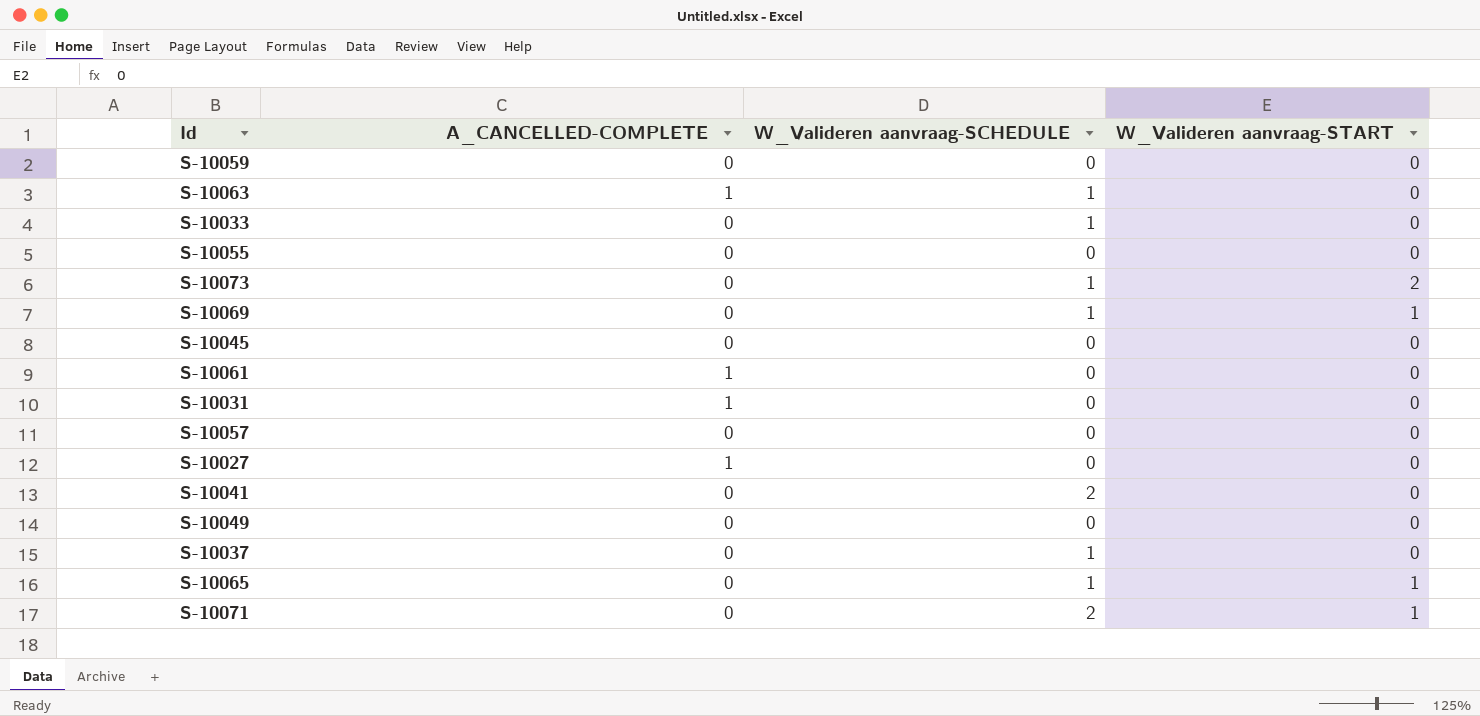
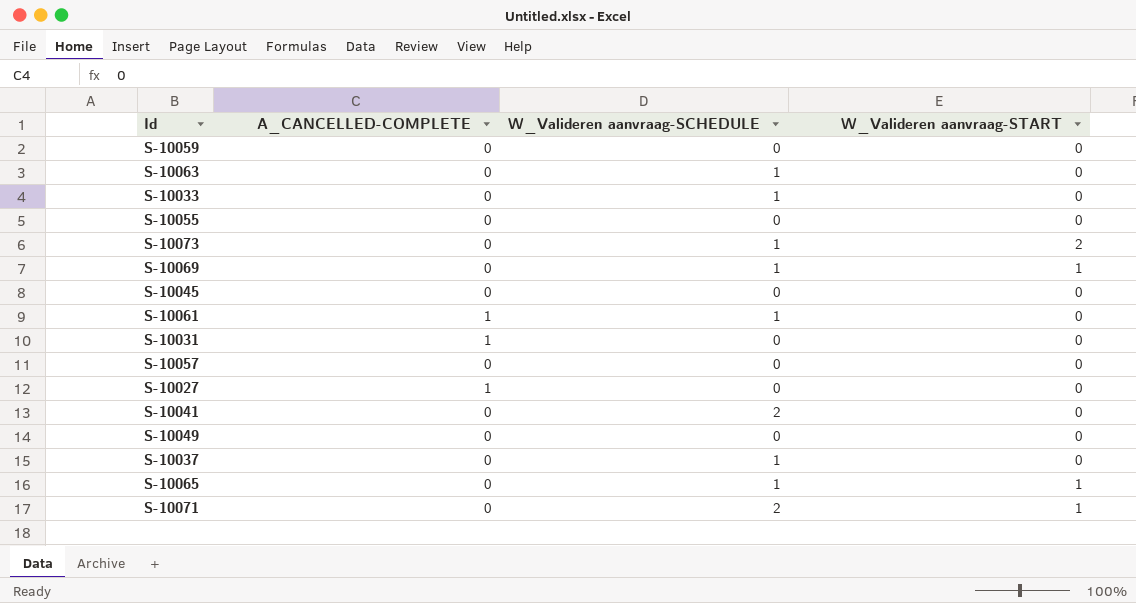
S-10063 | A_CANCELLED-COMPLETE: 1 -> 0
S-10061 | W_Valideren aanvraag-SCHEDULE: 0 -> 1

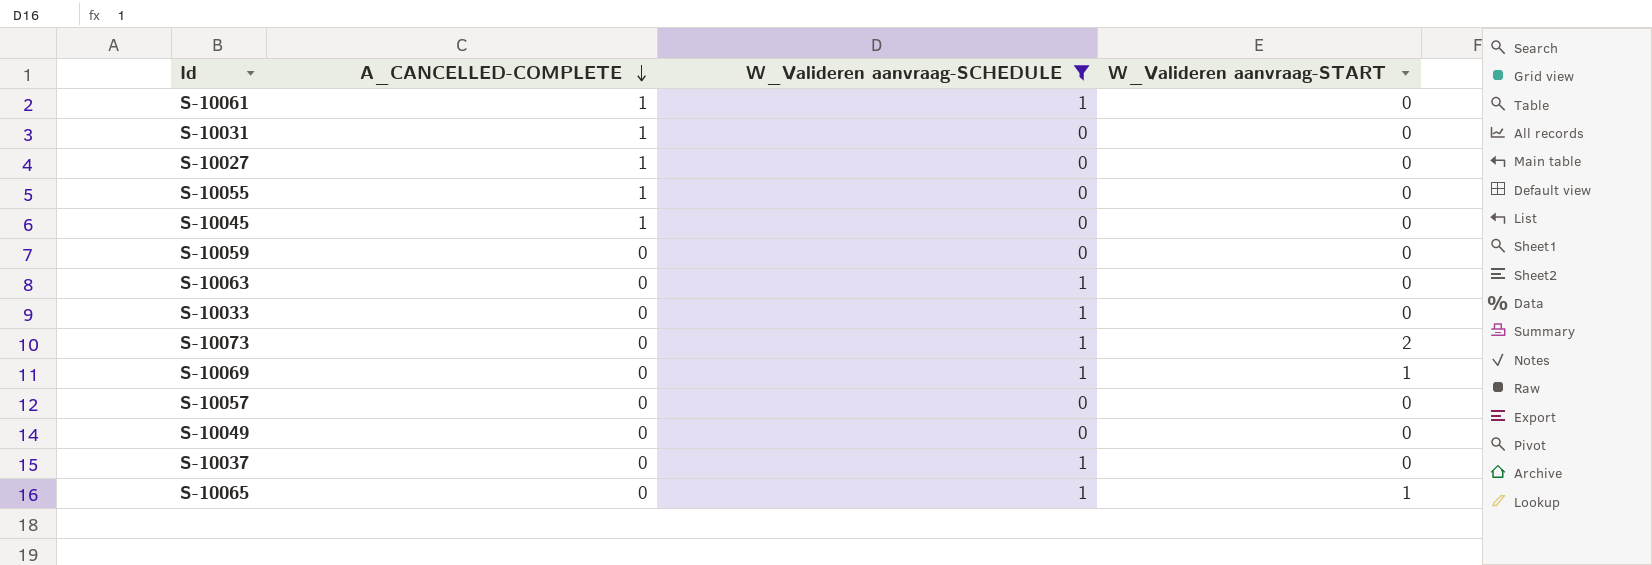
filter: none -> W_Valideren aanvraag-SCHEDULE != 2
row order: none -> A_CANCELLED-COMPLETE descending
S-10055 | A_CANCELLED-COMPLETE: 0 -> 1
S-10045 | A_CANCELLED-COMPLETE: 0 -> 1

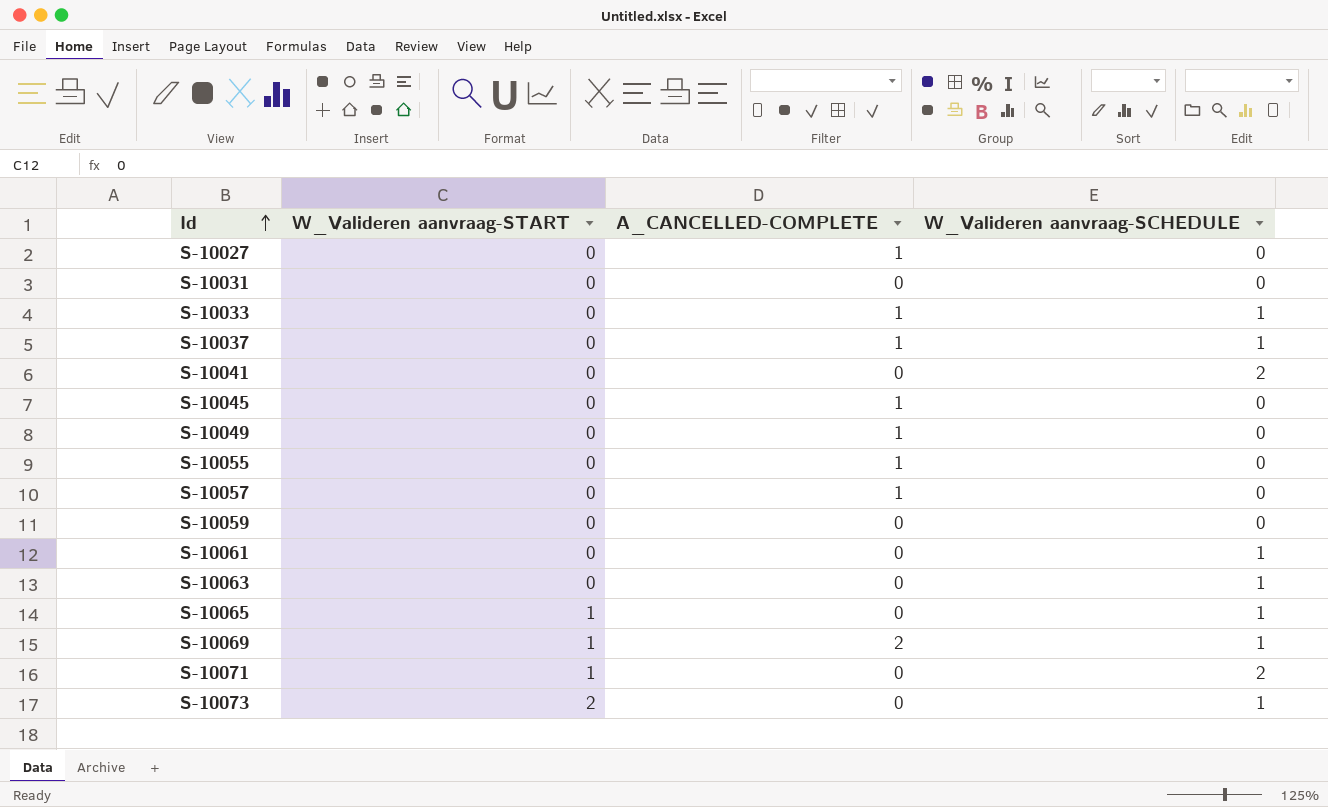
filter: W_Valideren aanvraag-SCHEDULE != 2 -> none
row order: A_CANCELLED-COMPLETE descending -> Id ascending
column W_Valideren aanvraag-START | position: 4 -> 2
S-10031 | A_CANCELLED-COMPLETE: 1 -> 0
S-10033 | A_CANCELLED-COMPLETE: 0 -> 1
S-10037 | A_CANCELLED-COMPLETE: 0 -> 1
S-10049 | A_CANCELLED-COMPLETE: 0 -> 1
S-10057 | A_CANCELLED-COMPLETE: 0 -> 1
S-10061 | A_CANCELLED-COMPLETE: 1 -> 0
S-10069 | A_CANCELLED-COMPLETE: 0 -> 2

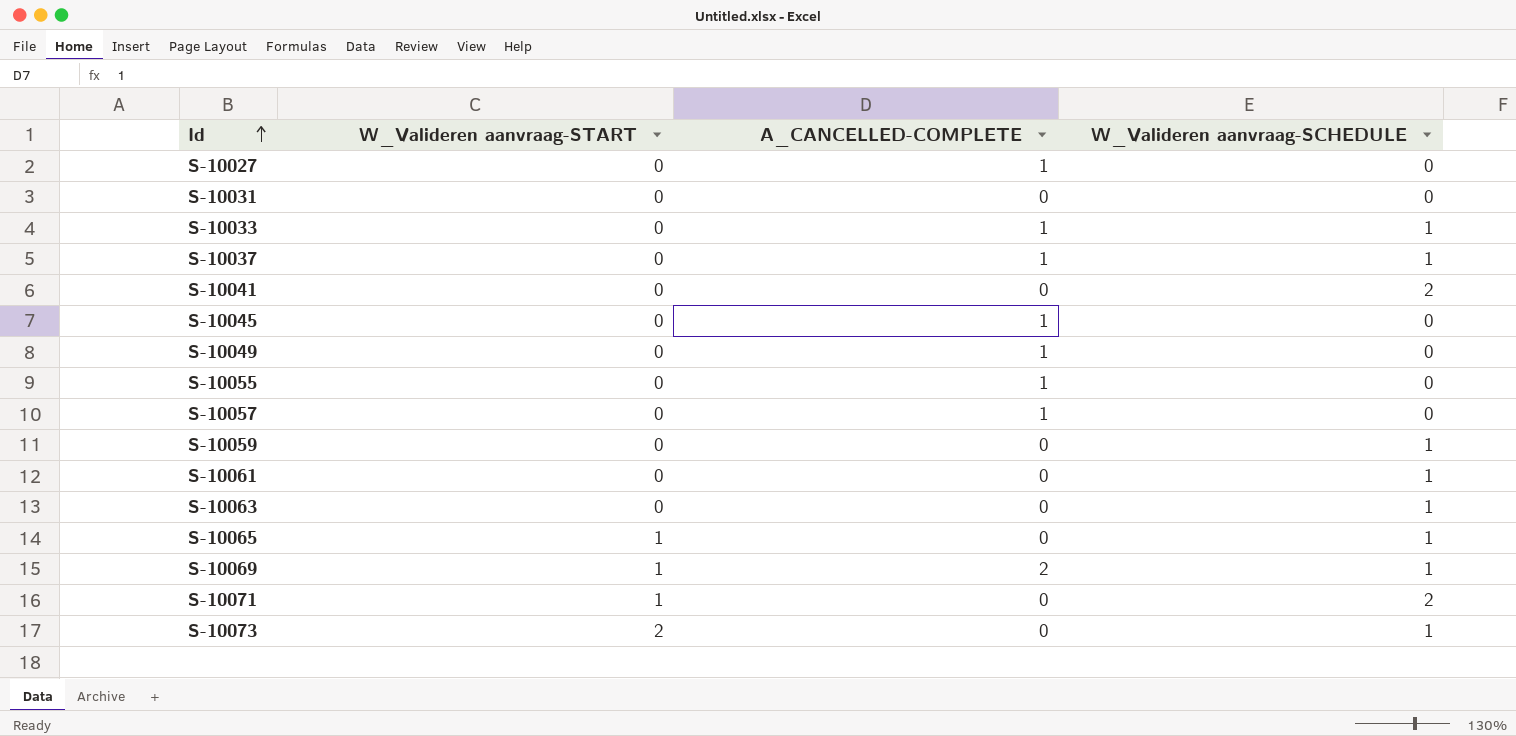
S-10059 | W_Valideren aanvraag-SCHEDULE: 0 -> 1

